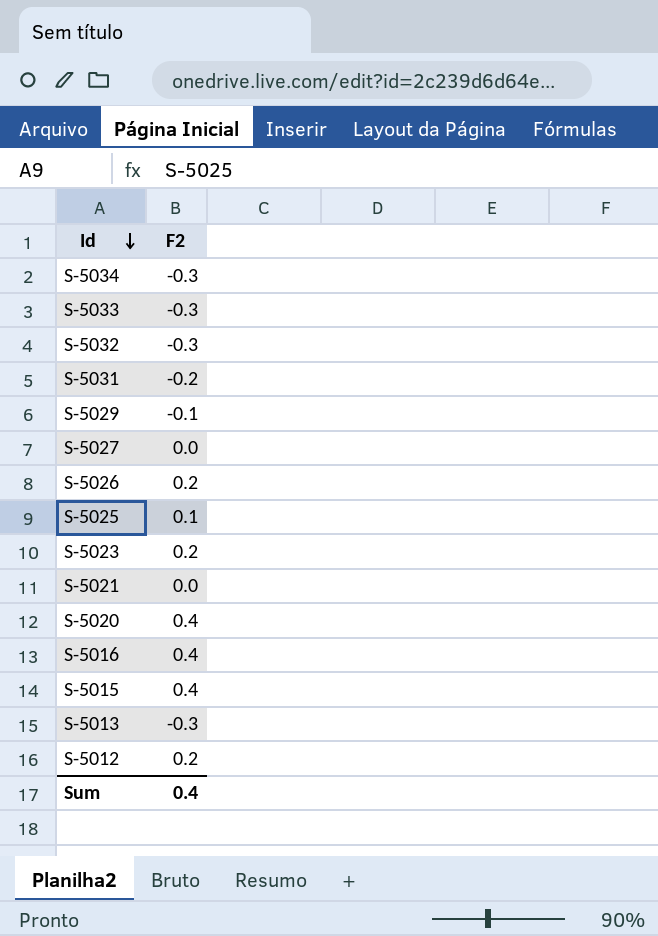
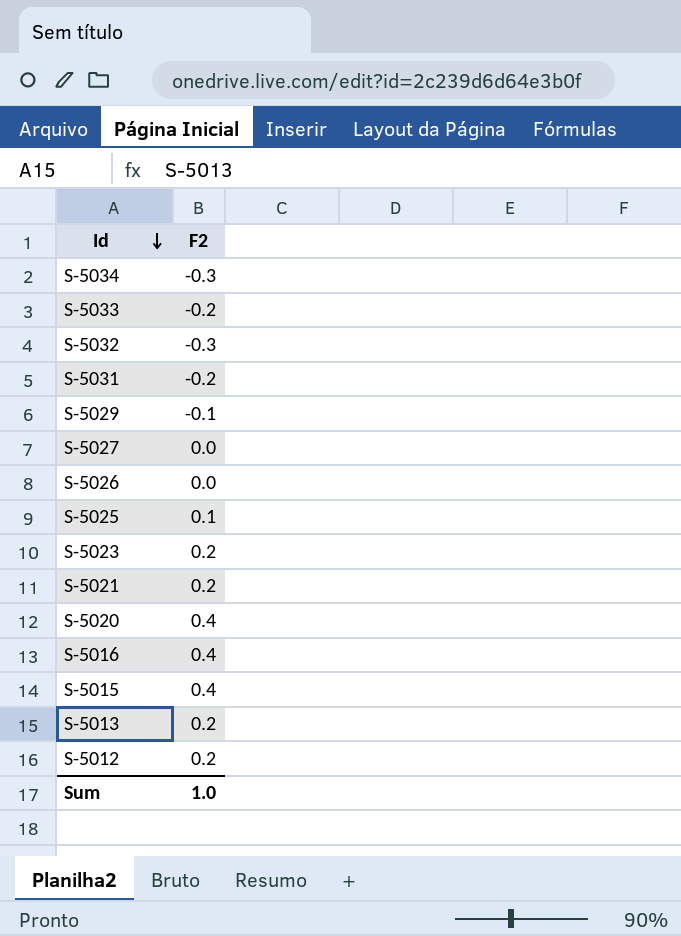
S-5033 | F2: -0.3 -> -0.2
S-5026 | F2: 0.2 -> 0.0
S-5021 | F2: 0.0 -> 0.2
S-5013 | F2: -0.3 -> 0.2
Sum | F2: 0.4 -> 1.0

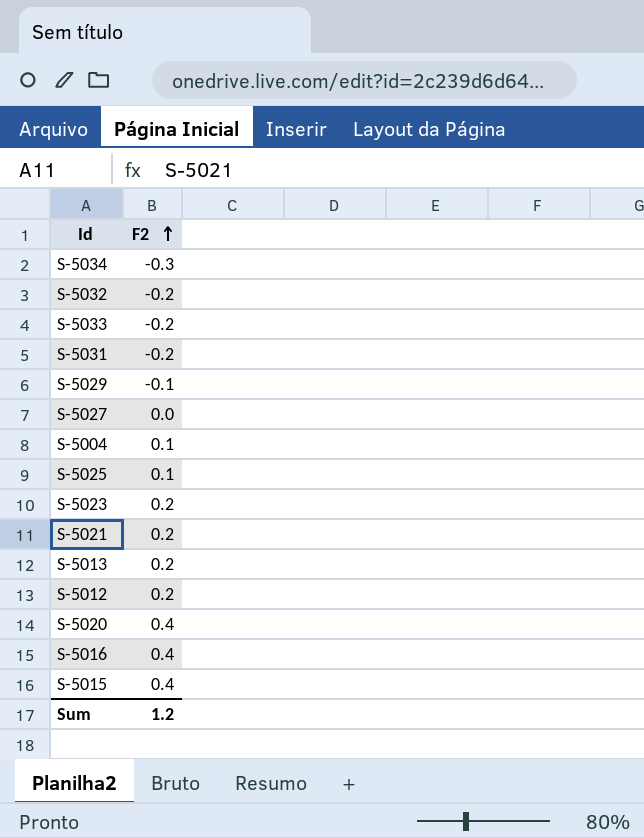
row order: Id descending -> F2 ascending
row S-5026: 0.0 -> none
S-5032 | F2: -0.3 -> -0.2
row S-5004: none -> 0.1
Sum | F2: 1.0 -> 1.2

